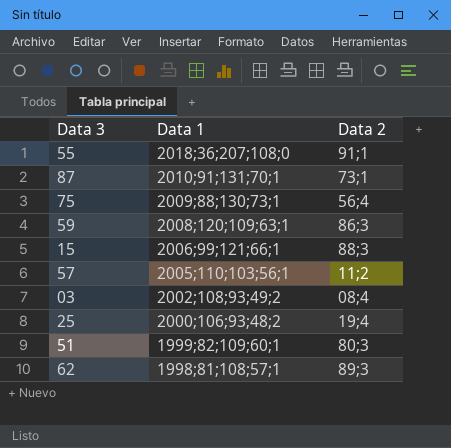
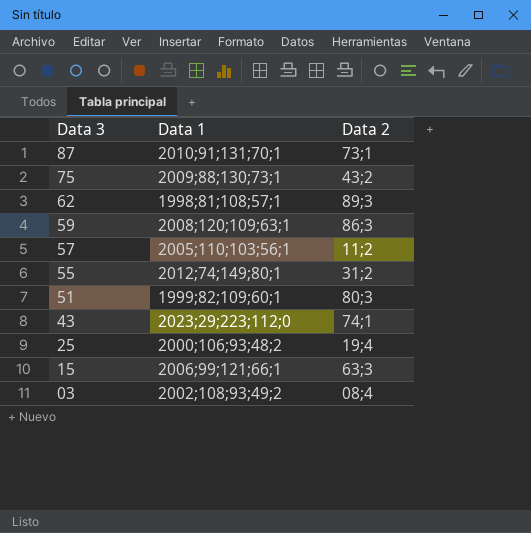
row order: Data 1 descending -> Data 3 descending
75 | Data 2: 56;4 -> 43;2
55 | Data 1: 2018;36;207;108;0 -> 2012;74;149;80;1
55 | Data 2: 91;1 -> 31;2
row 43: none -> 2023;29;223;112;0 | 74;1
15 | Data 2: 88;3 -> 63;3

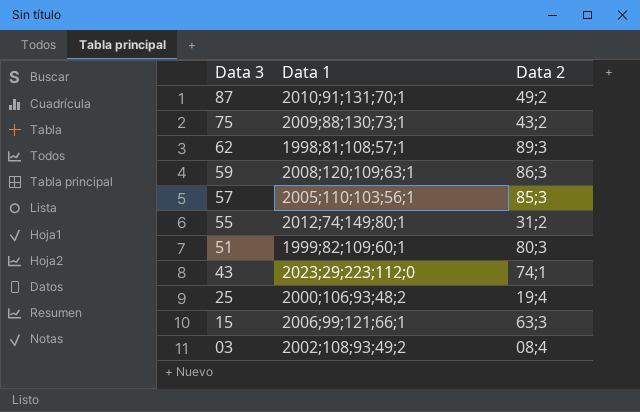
87 | Data 2: 73;1 -> 49;2
57 | Data 2: 11;2 -> 85;3

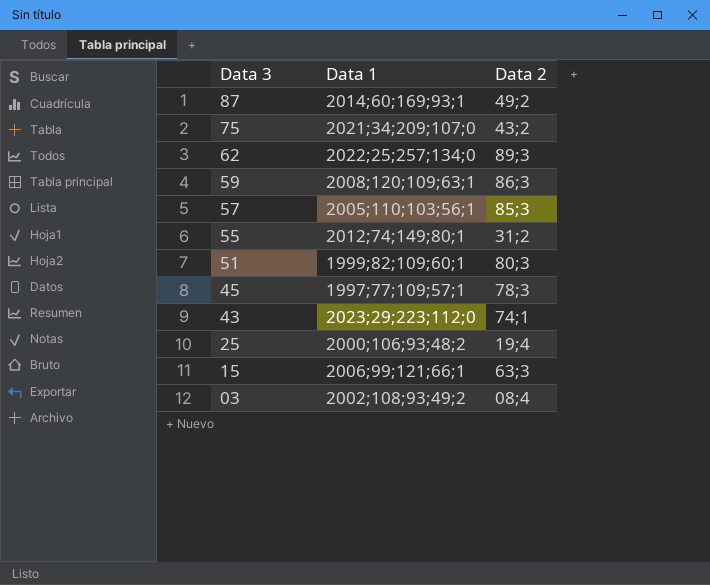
87 | Data 1: 2010;91;131;70;1 -> 2014;60;169;93;1
75 | Data 1: 2009;88;130;73;1 -> 2021;34;209;107;0
62 | Data 1: 1998;81;108;57;1 -> 2022;25;257;134;0
row 45: none -> 1997;77;109;57;1 | 78;3

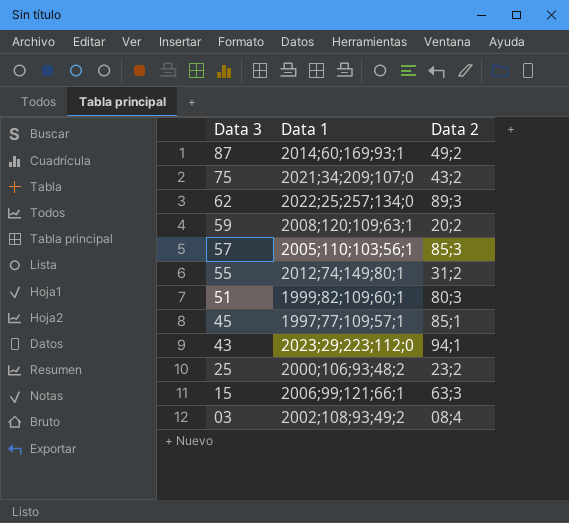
59 | Data 2: 86;3 -> 20;2
45 | Data 2: 78;3 -> 85;1
43 | Data 2: 74;1 -> 94;1
25 | Data 2: 19;4 -> 23;2

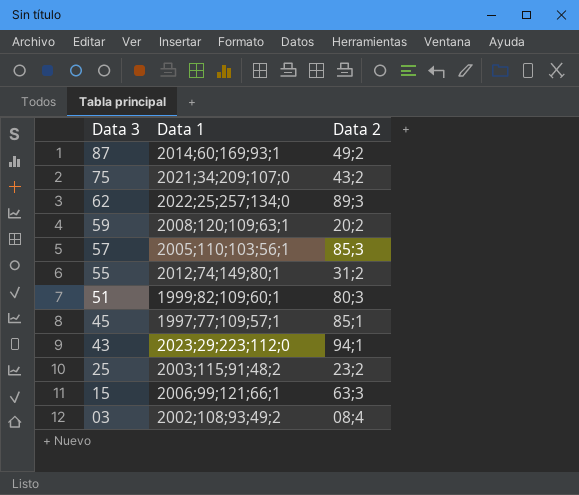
25 | Data 1: 2000;106;93;48;2 -> 2003;115;91;48;2

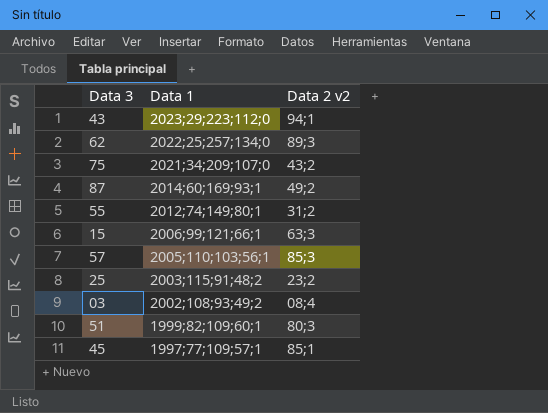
row order: Data 3 descending -> Data 1 descending
column name: Data 2 -> Data 2 v2
row 59: 2008;120;109;63;1 | 20;2 -> none

